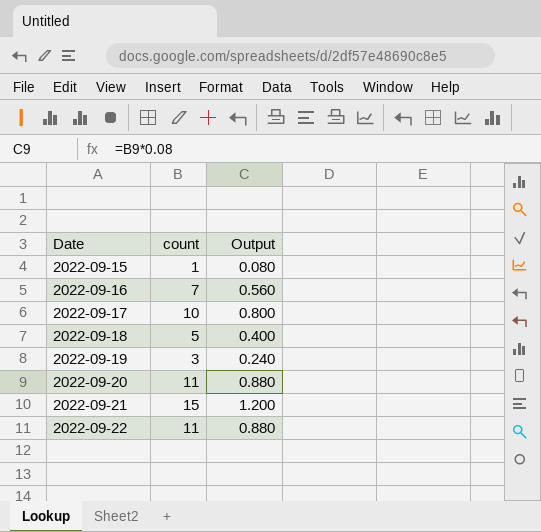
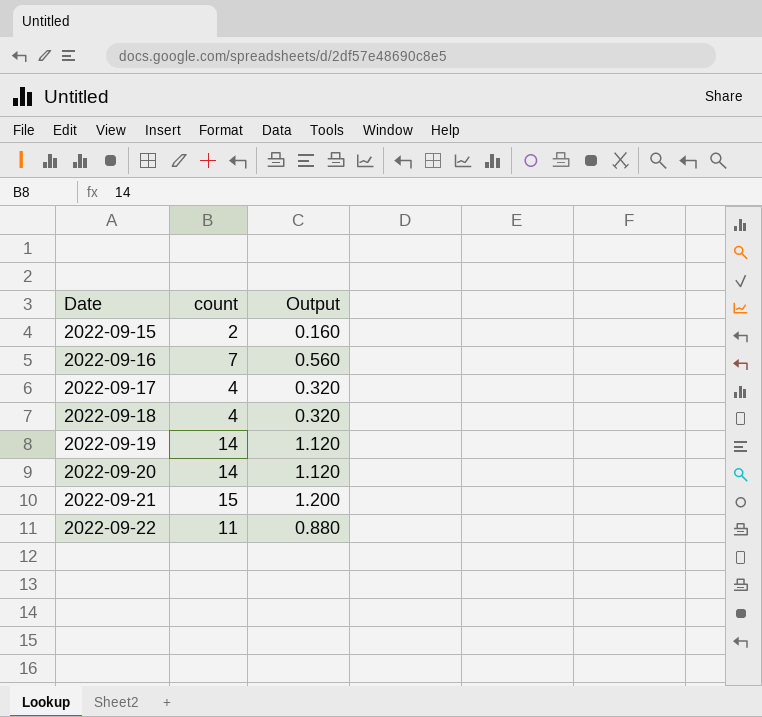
2022-09-15 | count: 1 -> 2
2022-09-15 | Output: 0.080 -> 0.160
2022-09-17 | count: 10 -> 4
2022-09-17 | Output: 0.800 -> 0.320
2022-09-18 | count: 5 -> 4
2022-09-18 | Output: 0.400 -> 0.320
2022-09-19 | count: 3 -> 14
2022-09-19 | Output: 0.240 -> 1.120
2022-09-20 | count: 11 -> 14
2022-09-20 | Output: 0.880 -> 1.120

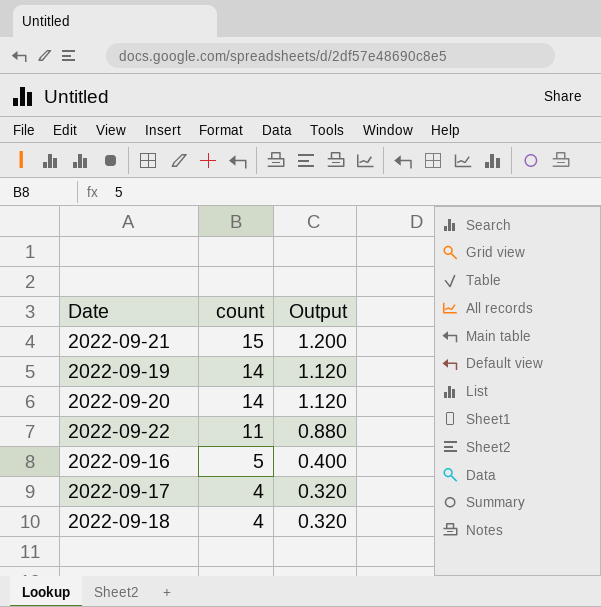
row order: Date ascending -> count descending
row 2022-09-15: 2 | 0.160 -> none
2022-09-16 | count: 7 -> 5
2022-09-16 | Output: 0.560 -> 0.400

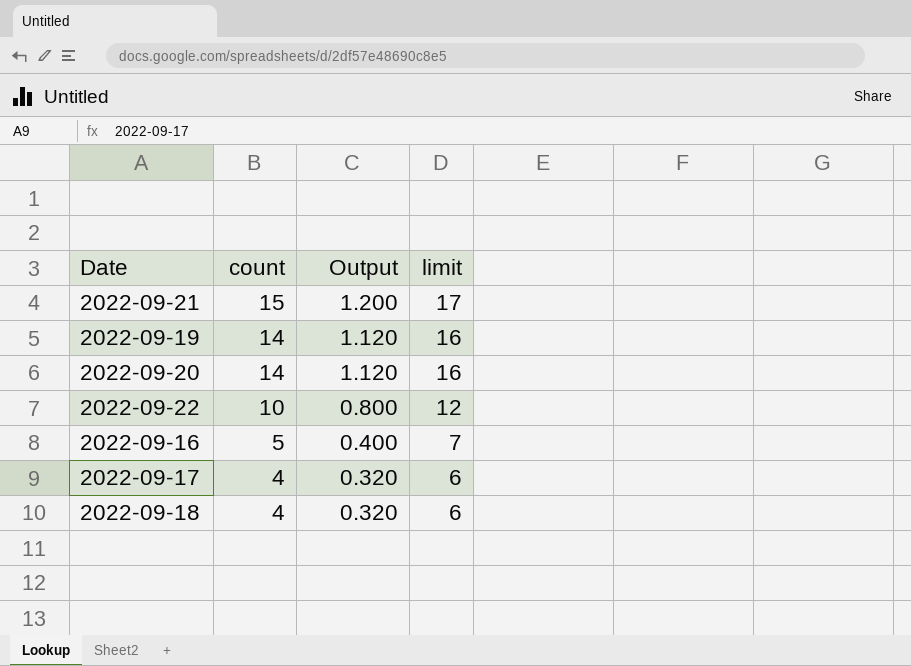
column limit | formula: none -> [count] + 2
2022-09-22 | count: 11 -> 10
2022-09-22 | Output: 0.880 -> 0.800

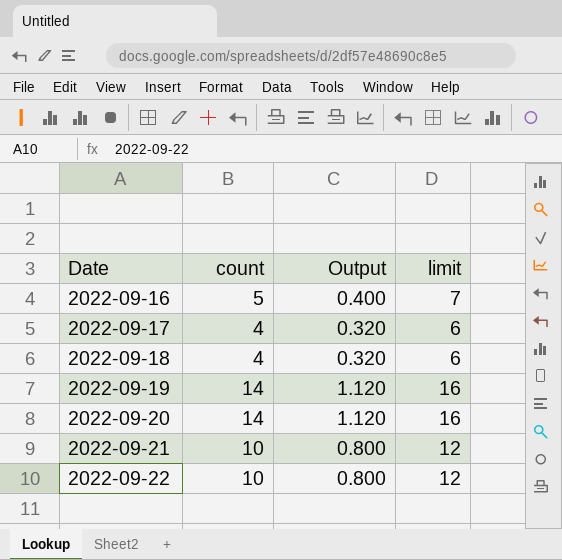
row order: count descending -> Date ascending
2022-09-21 | count: 15 -> 10
2022-09-21 | Output: 1.200 -> 0.800
2022-09-21 | limit: 17 -> 12

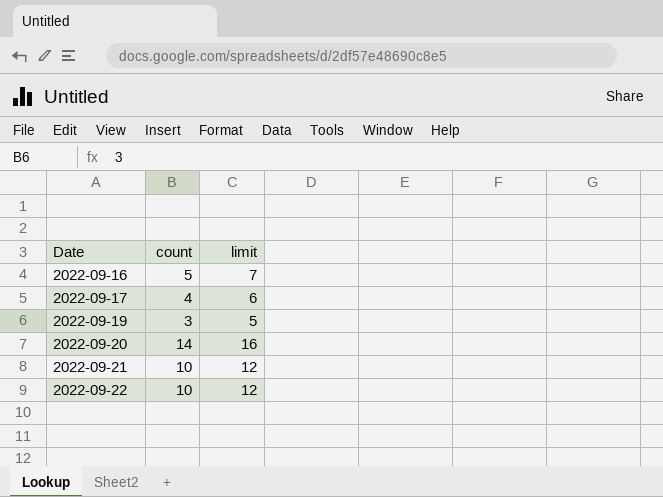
column Output | formula: [count] * 0.08 -> none
row 2022-09-18: 4 | 0.320 | 6 -> none
2022-09-19 | count: 14 -> 3
2022-09-19 | limit: 16 -> 5

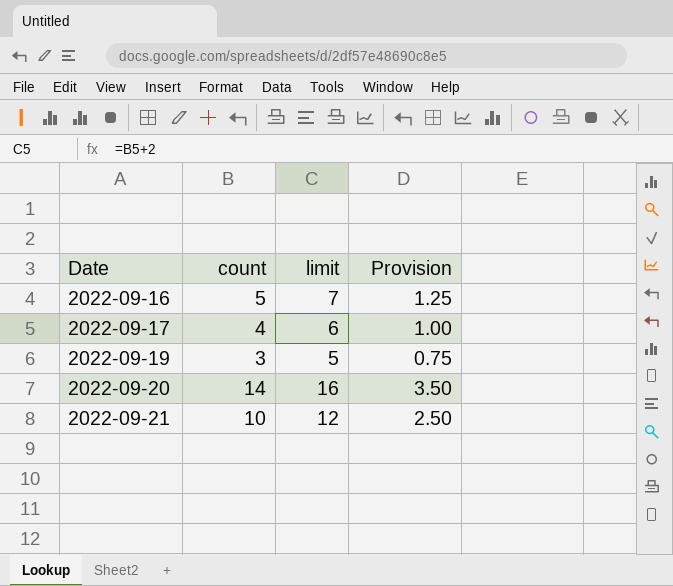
column Provision | formula: none -> [count] * 0.25
row 2022-09-22: 10 | 12 -> none

